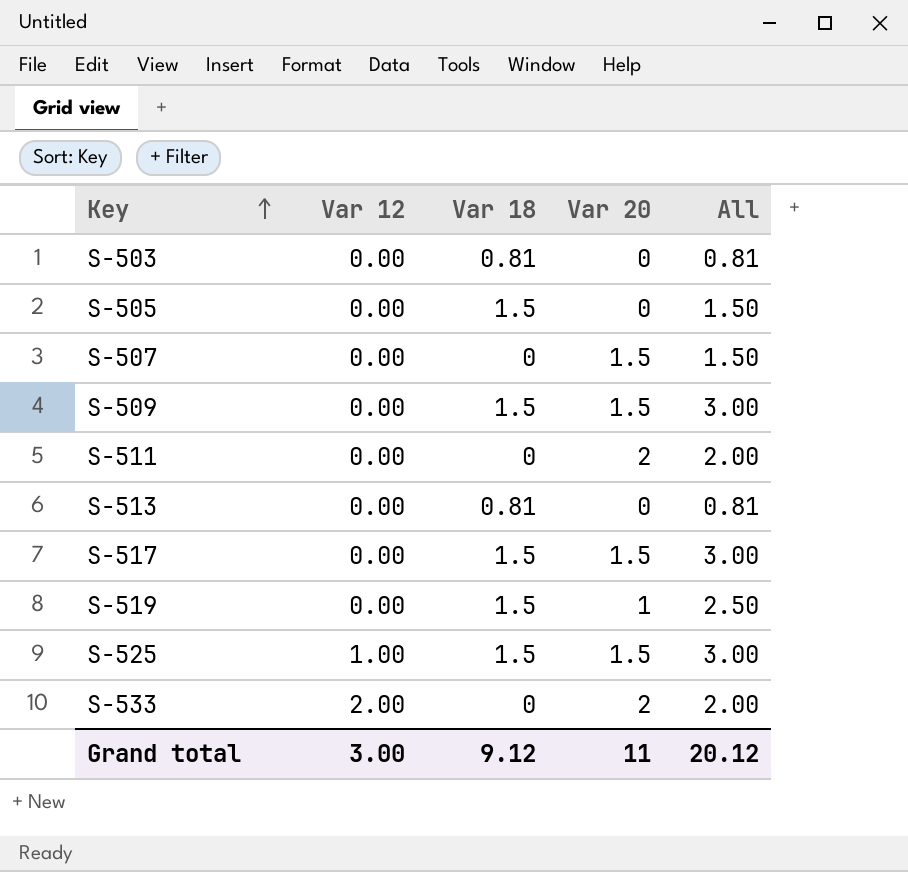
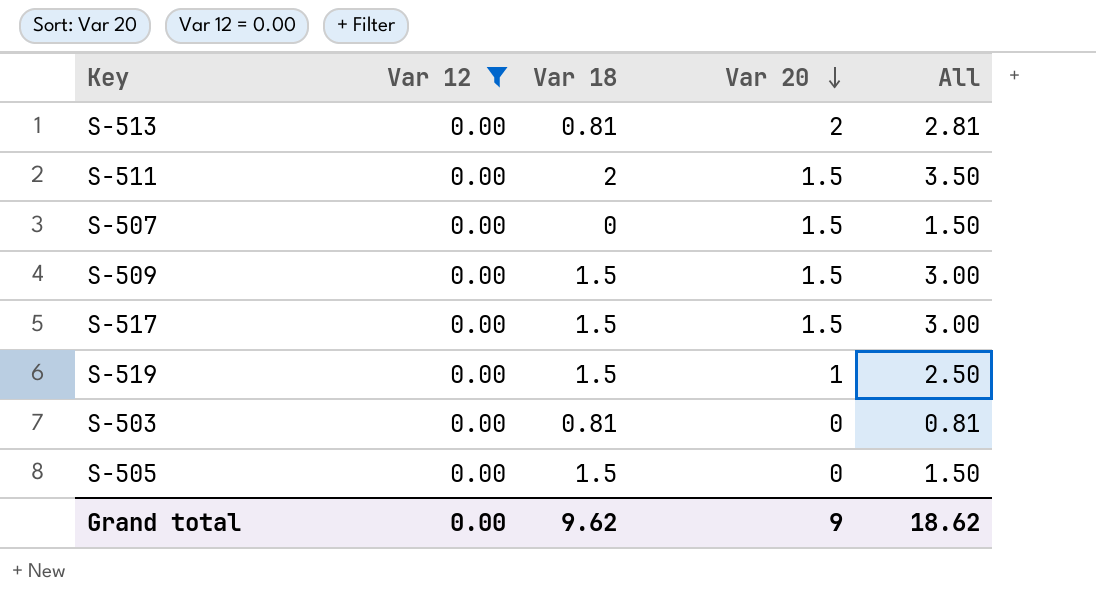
filter: none -> Var 12 = 0.00
row order: Key ascending -> Var 20 descending
S-513 | Var 20: 0 -> 2
S-513 | All: 0.81 -> 2.81
S-511 | Var 18: 0 -> 2
S-511 | Var 20: 2 -> 1.5
S-511 | All: 2.00 -> 3.50
Grand total | Var 12: 3.00 -> 0.00
Grand total | Var 18: 9.12 -> 9.62
Grand total | Var 20: 11 -> 9
Grand total | All: 20.12 -> 18.62

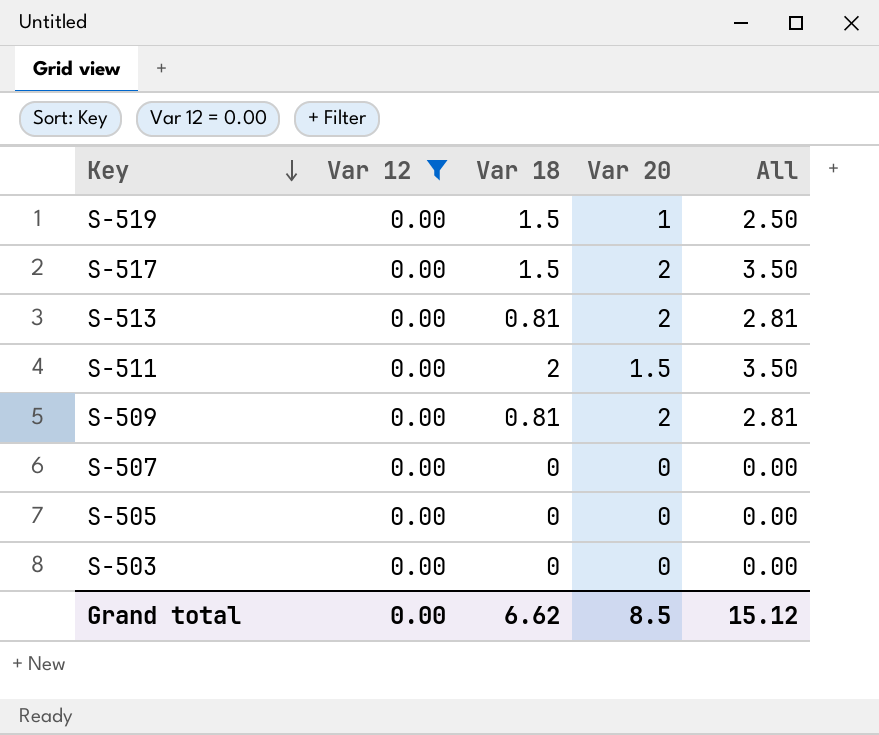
row order: Var 20 descending -> Key descending
S-517 | Var 20: 1.5 -> 2
S-517 | All: 3.00 -> 3.50
S-509 | Var 18: 1.5 -> 0.81
S-509 | Var 20: 1.5 -> 2
S-509 | All: 3.00 -> 2.81
S-507 | Var 20: 1.5 -> 0
S-507 | All: 1.50 -> 0.00
S-505 | Var 18: 1.5 -> 0
S-505 | All: 1.50 -> 0.00
S-503 | Var 18: 0.81 -> 0
S-503 | All: 0.81 -> 0.00
Grand total | Var 18: 9.62 -> 6.62
Grand total | Var 20: 9 -> 8.5
Grand total | All: 18.62 -> 15.12

